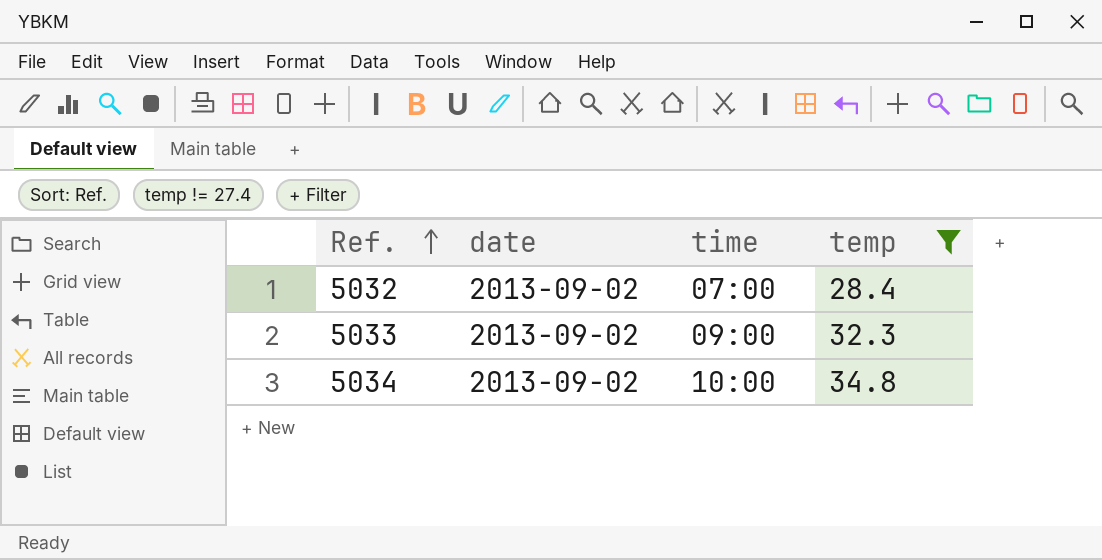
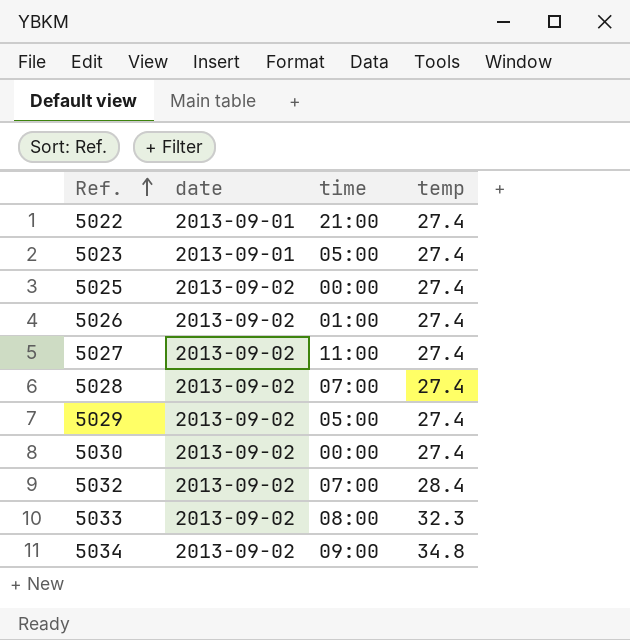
filter: temp != 27.4 -> none
5033 | time: 09:00 -> 08:00
5034 | time: 10:00 -> 09:00

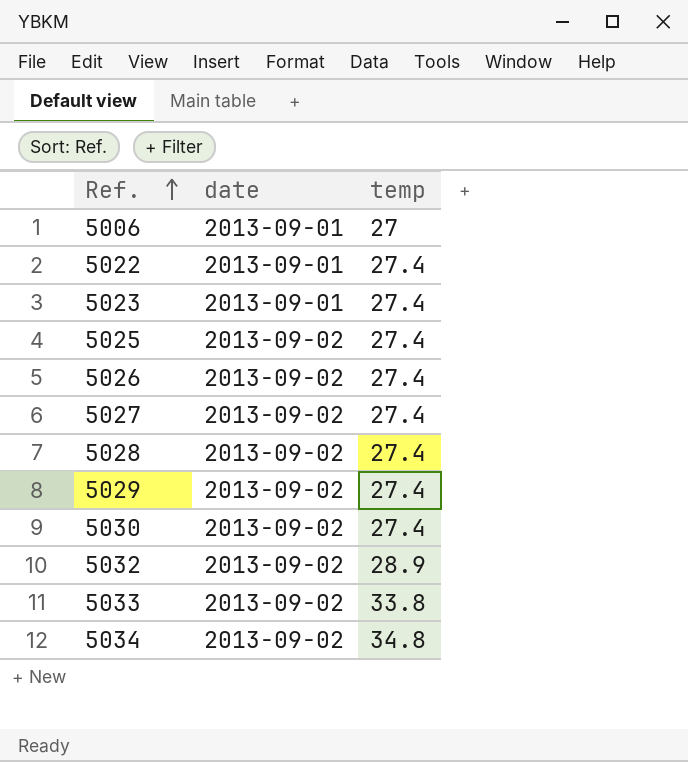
column time | position: 3 -> none
row 5006: none -> 2013-09-01 | 27
5032 | temp: 28.4 -> 28.9
5033 | temp: 32.3 -> 33.8

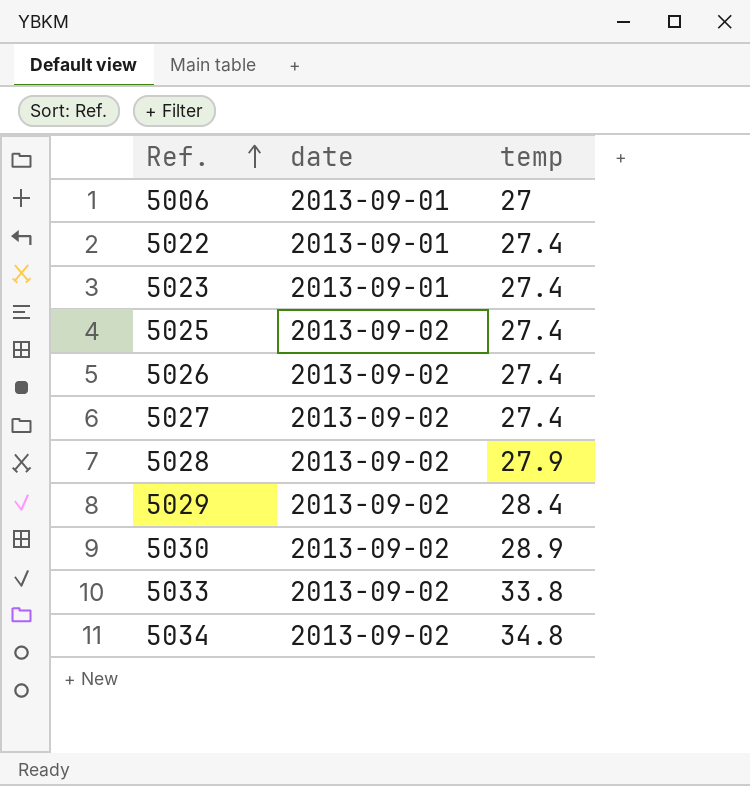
row 5032: 2013-09-02 | 28.9 -> none
5028 | temp: 27.4 -> 27.9
5029 | temp: 27.4 -> 28.4
5030 | temp: 27.4 -> 28.9

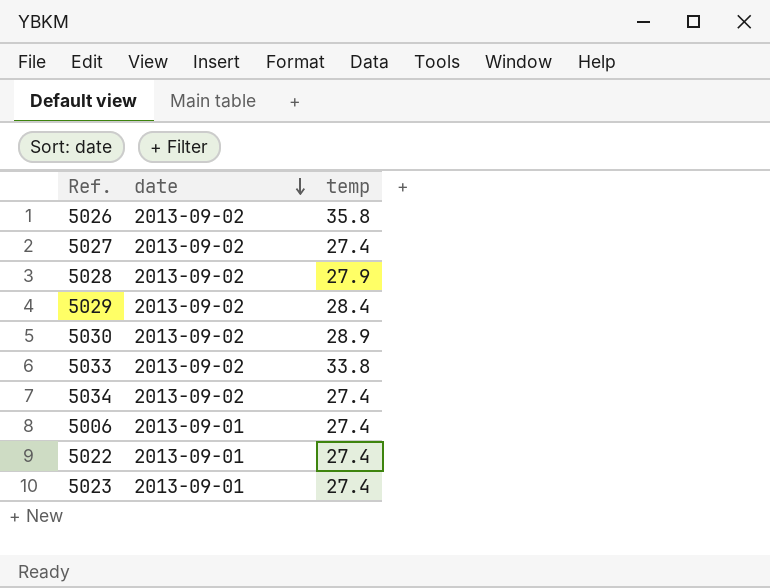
row order: Ref. ascending -> date descending
row 5025: 2013-09-02 | 27.4 -> none
5026 | temp: 27.4 -> 35.8
5034 | temp: 34.8 -> 27.4
5006 | temp: 27 -> 27.4

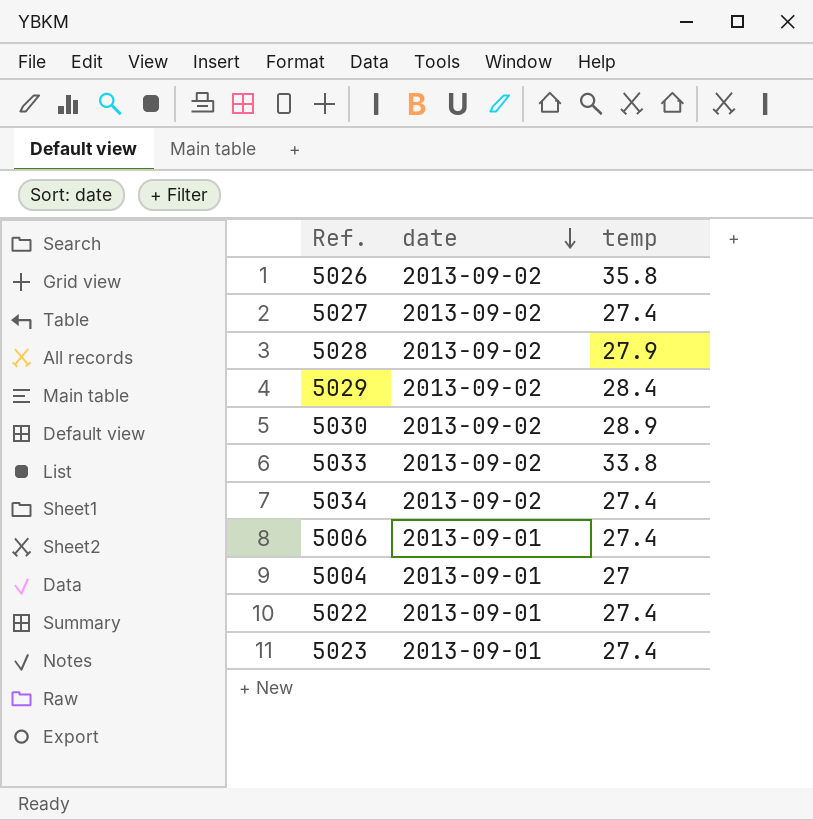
row 5004: none -> 2013-09-01 | 27

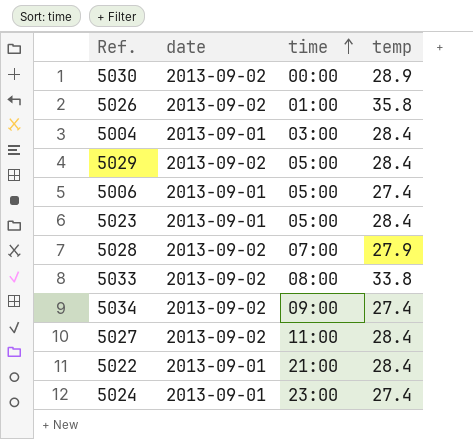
row order: date descending -> time ascending
column time | position: none -> 3
5004 | temp: 27 -> 28.4
5023 | temp: 27.4 -> 28.4
5027 | temp: 27.4 -> 28.4
5022 | temp: 27.4 -> 28.4
row 5024: none -> 2013-09-01 | 23:00 | 27.4

